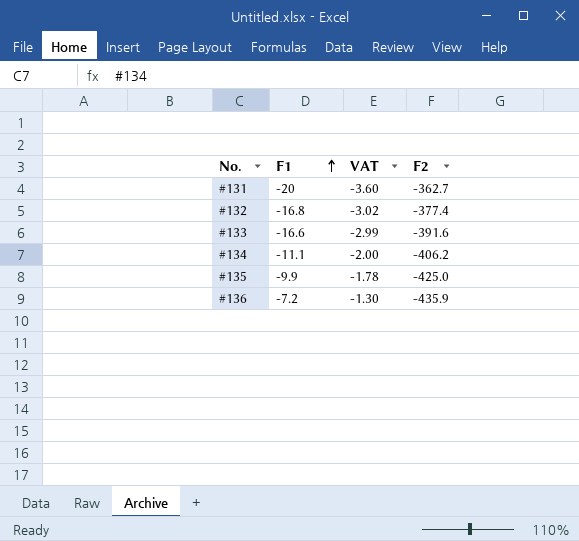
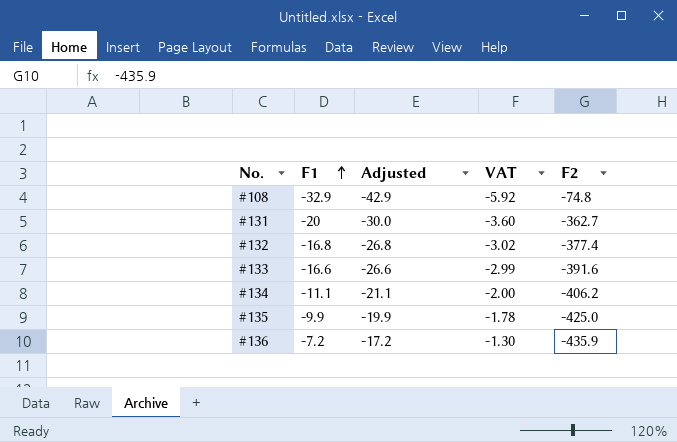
column Adjusted | formula: none -> [F1] - 10
row #108: none -> -32.9 | -42.9 | -5.92 | -74.8

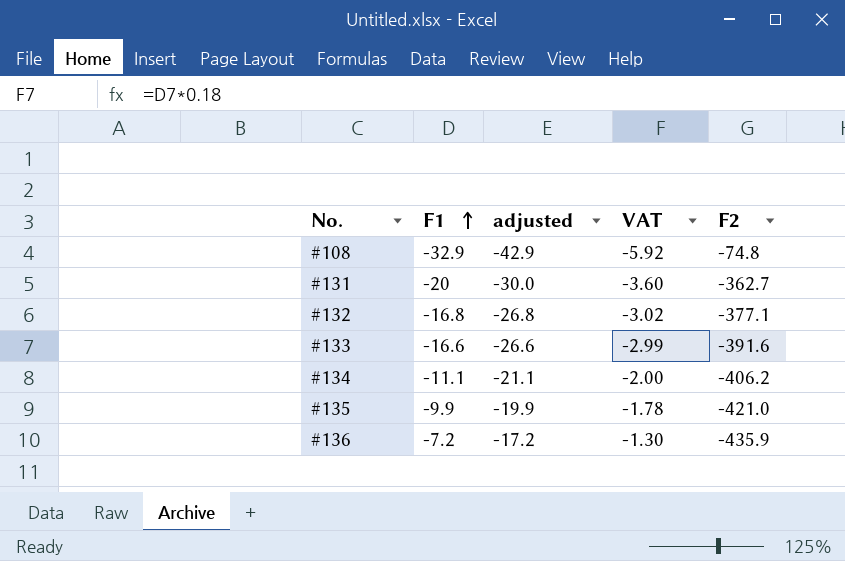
column name: Adjusted -> adjusted
#132 | F2: -377.4 -> -377.1
#135 | F2: -425.0 -> -421.0

